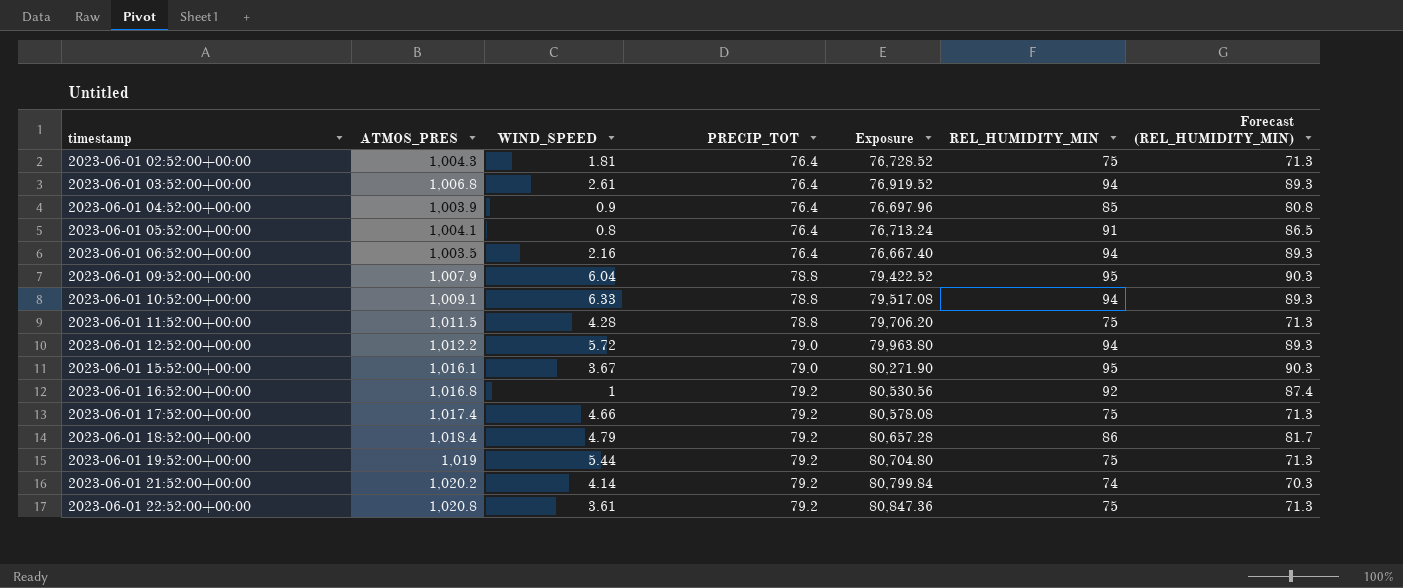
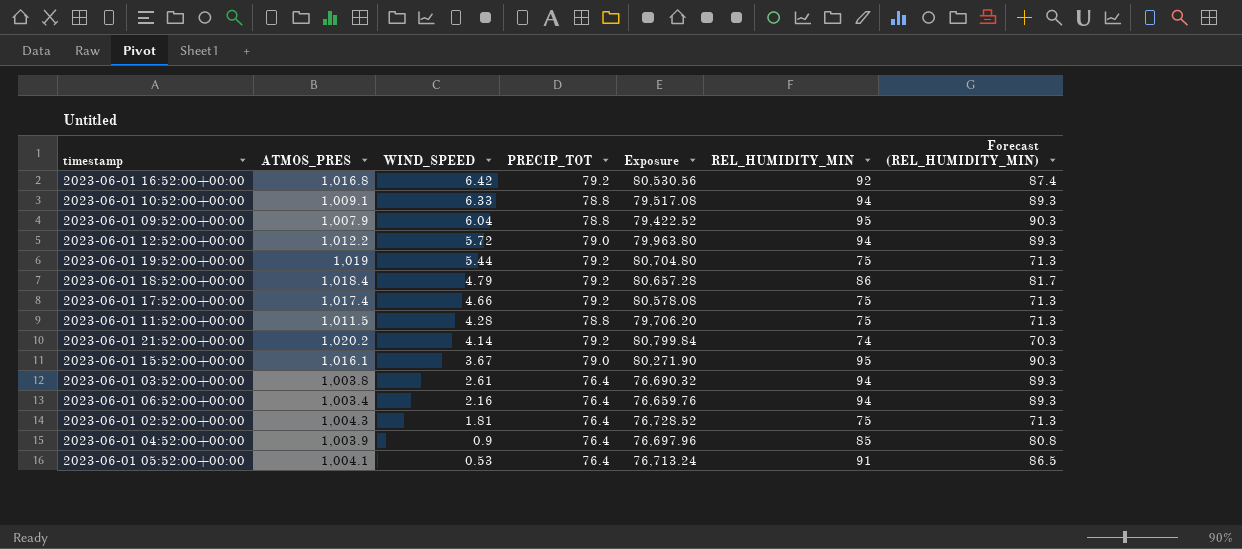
row order: timestamp ascending -> WIND_SPEED descending
row 2023-06-01 22:52:00+00:00: 1,020.8 | 3.61 | 79.2 | 80,847.36 | 75 | 71.3 -> none
2023-06-01 16:52:00+00:00 | WIND_SPEED: 1 -> 6.42
2023-06-01 03:52:00+00:00 | ATMOS_PRES: 1,006.8 -> 1,003.8
2023-06-01 03:52:00+00:00 | Exposure: 76,919.52 -> 76,690.32
2023-06-01 06:52:00+00:00 | ATMOS_PRES: 1,003.5 -> 1,003.4
2023-06-01 06:52:00+00:00 | Exposure: 76,667.40 -> 76,659.76
2023-06-01 05:52:00+00:00 | WIND_SPEED: 0.8 -> 0.53

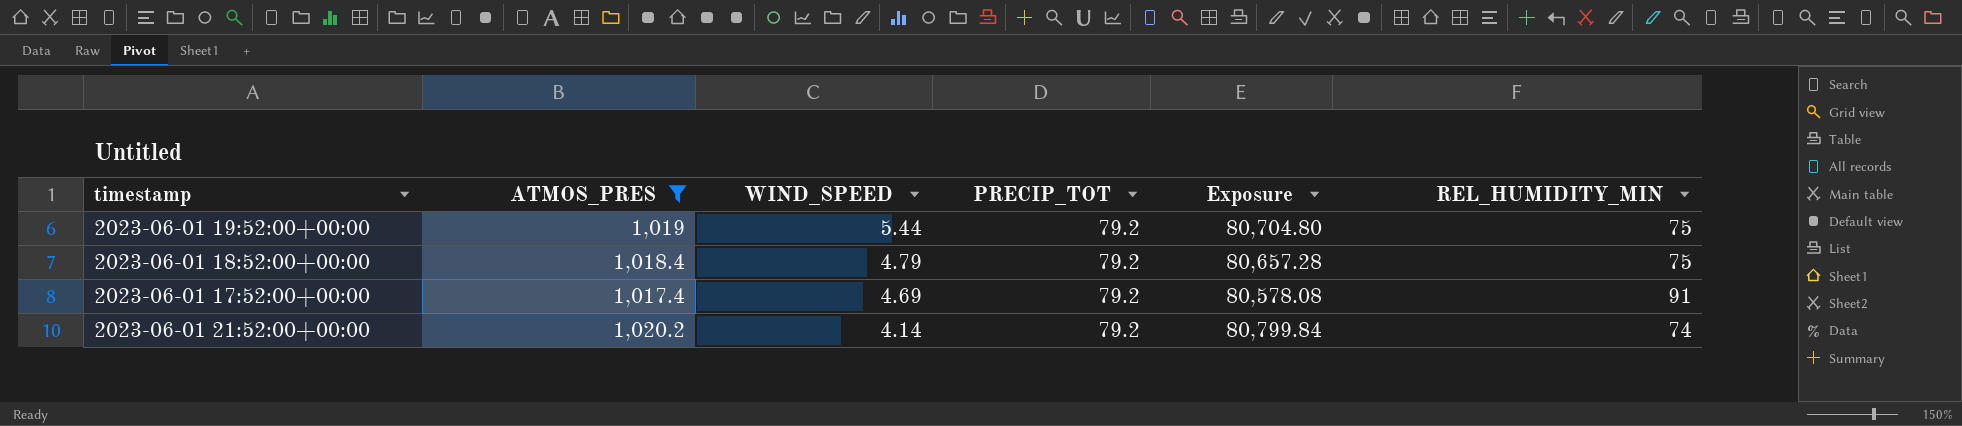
filter: none -> ATMOS_PRES >= 1,017.4
column Forecast (REL_HUMIDITY_MIN) | formula: [REL_HUMIDITY_MIN] * 0.95 -> none
2023-06-01 18:52:00+00:00 | REL_HUMIDITY_MIN: 86 -> 75
2023-06-01 17:52:00+00:00 | WIND_SPEED: 4.66 -> 4.69
2023-06-01 17:52:00+00:00 | REL_HUMIDITY_MIN: 75 -> 91

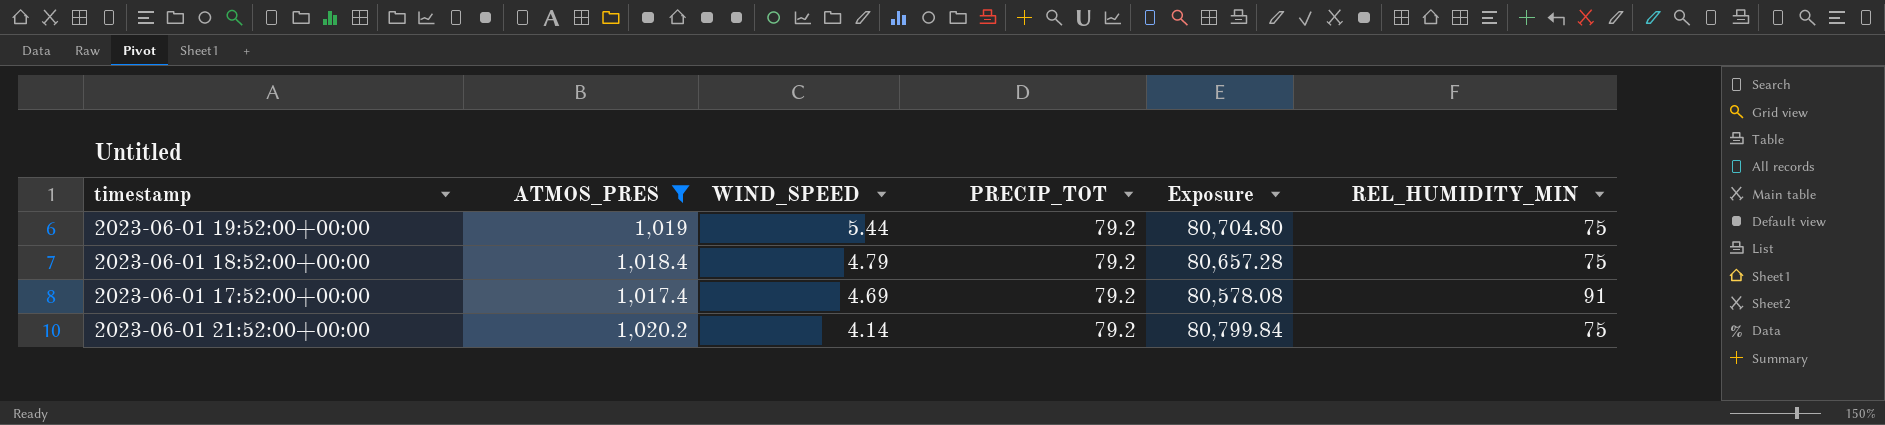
2023-06-01 21:52:00+00:00 | REL_HUMIDITY_MIN: 74 -> 75

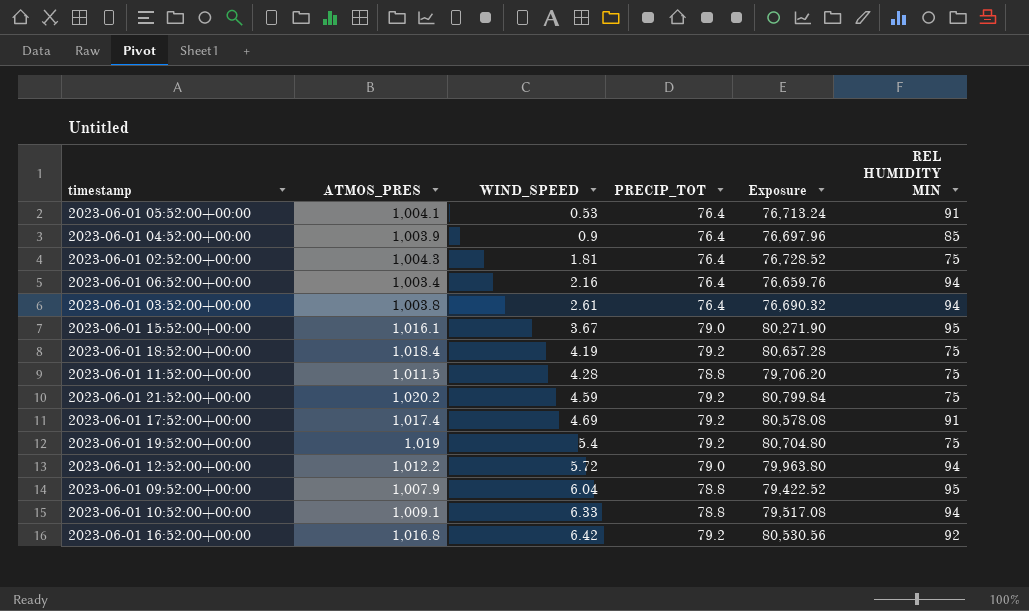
filter: ATMOS_PRES >= 1,017.4 -> none
row order: WIND_SPEED descending -> WIND_SPEED ascending
column name: REL_HUMIDITY_MIN -> REL HUMIDITY MIN
2023-06-01 18:52:00+00:00 | WIND_SPEED: 4.79 -> 4.19
2023-06-01 21:52:00+00:00 | WIND_SPEED: 4.14 -> 4.59
2023-06-01 19:52:00+00:00 | WIND_SPEED: 5.44 -> 5.4

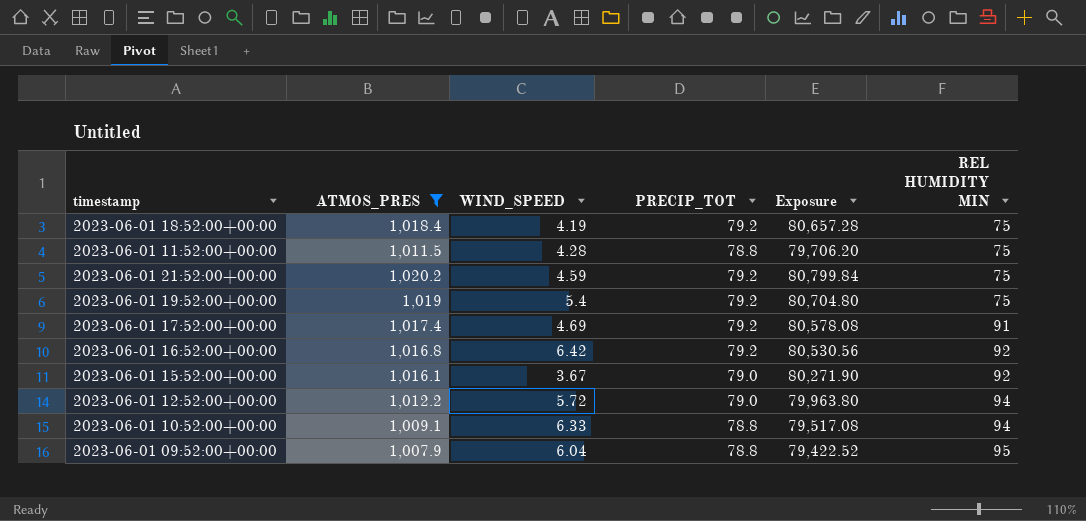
filter: none -> ATMOS_PRES >= 1,007.9
row order: WIND_SPEED ascending -> REL HUMIDITY MIN ascending
2023-06-01 15:52:00+00:00 | REL HUMIDITY MIN: 95 -> 92

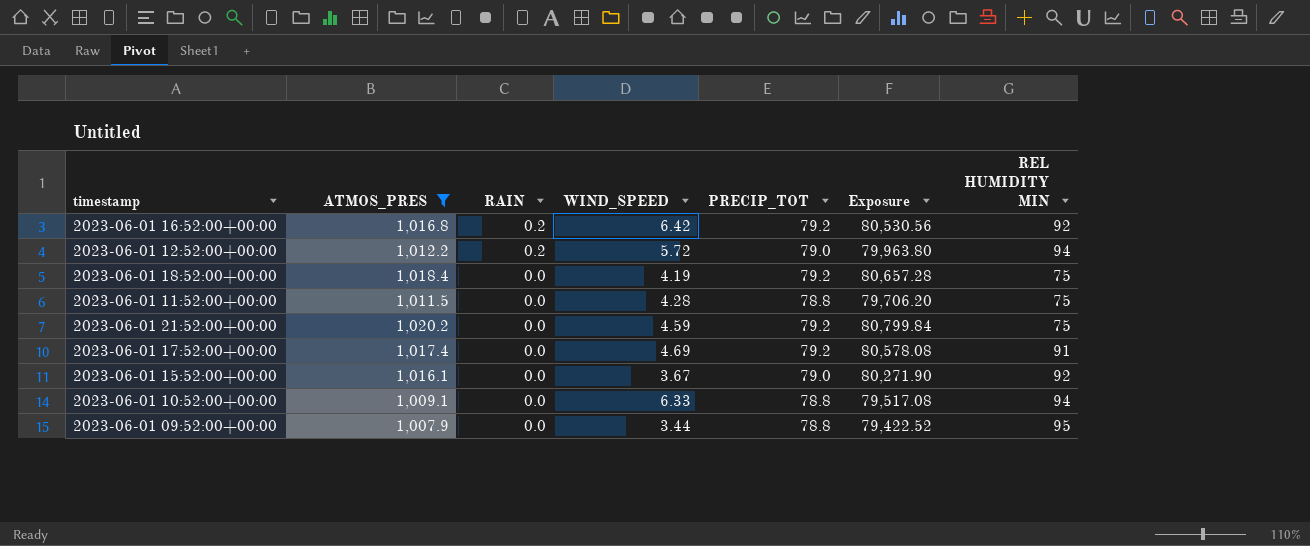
row order: REL HUMIDITY MIN ascending -> RAIN descending
column RAIN | position: none -> 3
row 2023-06-01 19:52:00+00:00: 1,019 | 5.4 | 79.2 | 80,704.80 | 75 -> none
2023-06-01 09:52:00+00:00 | WIND_SPEED: 6.04 -> 3.44

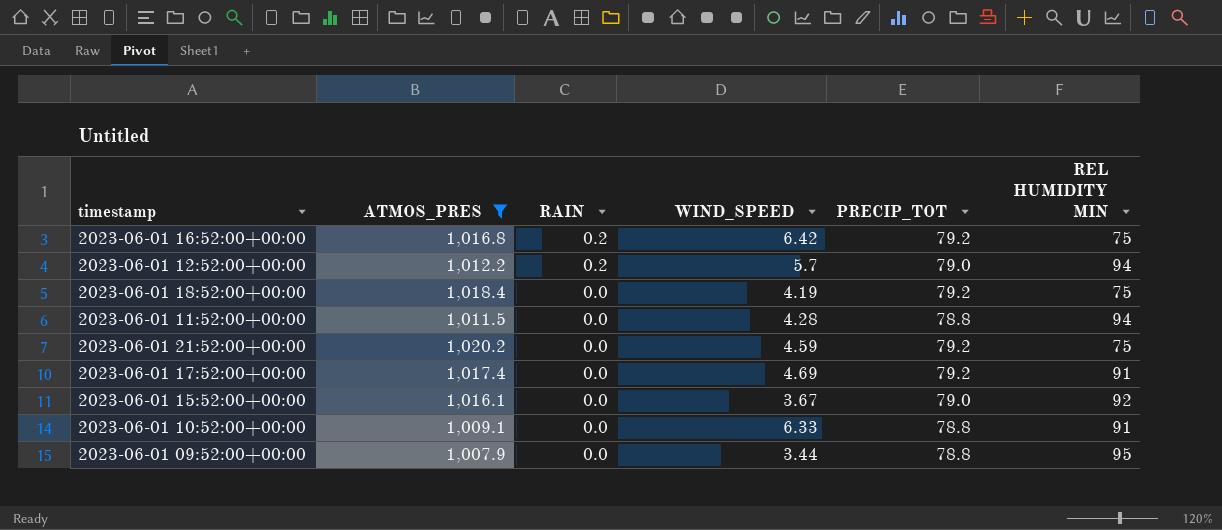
column Exposure | formula: [ATMOS_PRES] * [PRECIP_TOT] -> none
2023-06-01 16:52:00+00:00 | REL HUMIDITY MIN: 92 -> 75
2023-06-01 12:52:00+00:00 | WIND_SPEED: 5.72 -> 5.7
2023-06-01 11:52:00+00:00 | REL HUMIDITY MIN: 75 -> 94
2023-06-01 10:52:00+00:00 | REL HUMIDITY MIN: 94 -> 91

